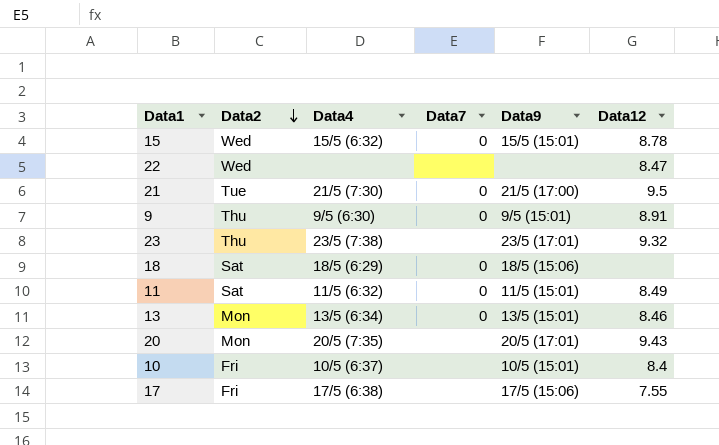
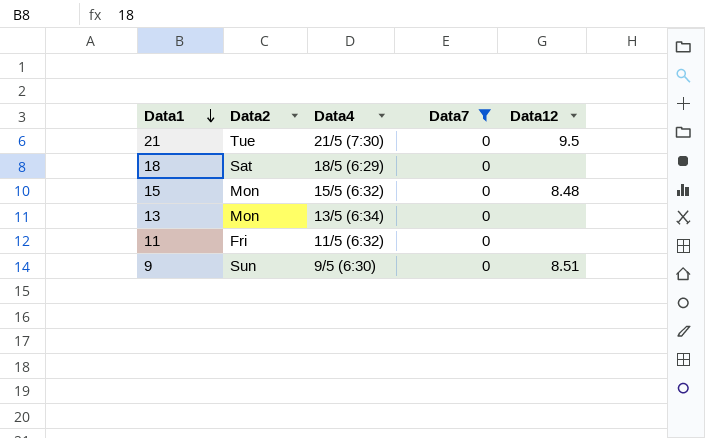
filter: none -> Data7 = 0
row order: Data2 descending -> Data1 descending
column Data9 | position: 5 -> none
15 | Data2: Wed -> Mon
15 | Data12: 8.78 -> 8.48
13 | Data12: 8.46 -> none
11 | Data2: Sat -> Fri
11 | Data12: 8.49 -> none
9 | Data2: Thu -> Sun
9 | Data12: 8.91 -> 8.51

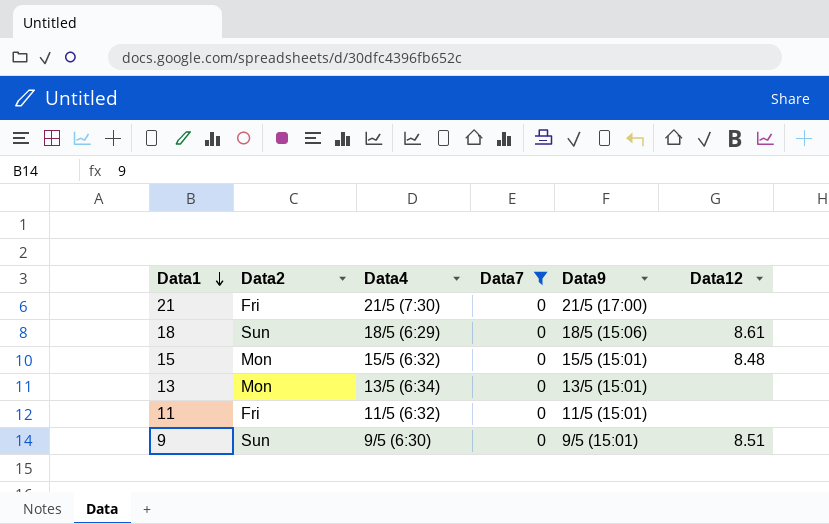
column Data9 | position: none -> 5
21 | Data2: Tue -> Fri
21 | Data12: 9.5 -> none
18 | Data2: Sat -> Sun
18 | Data12: none -> 8.61

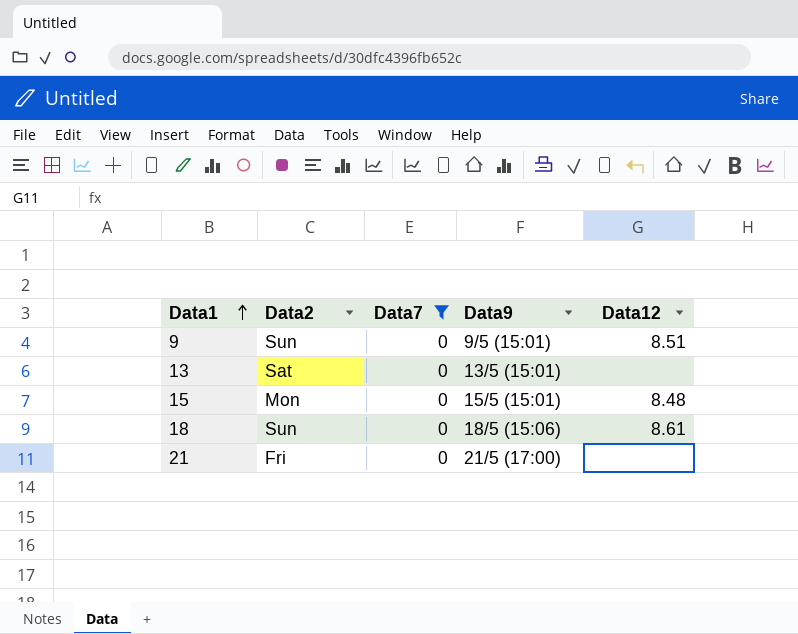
row order: Data1 descending -> Data1 ascending
column Data4 | position: 3 -> none
row 11: Fri | 11/5 (6:32) | 0 | 11/5 (15:01) | none -> none
13 | Data2: Mon -> Sat

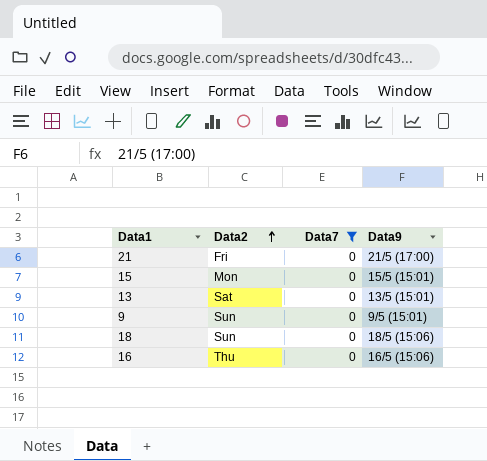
row order: Data1 ascending -> Data2 ascending
column Data12 | position: 5 -> none
row 16: none -> Thu | 0 | 16/5 (15:06)

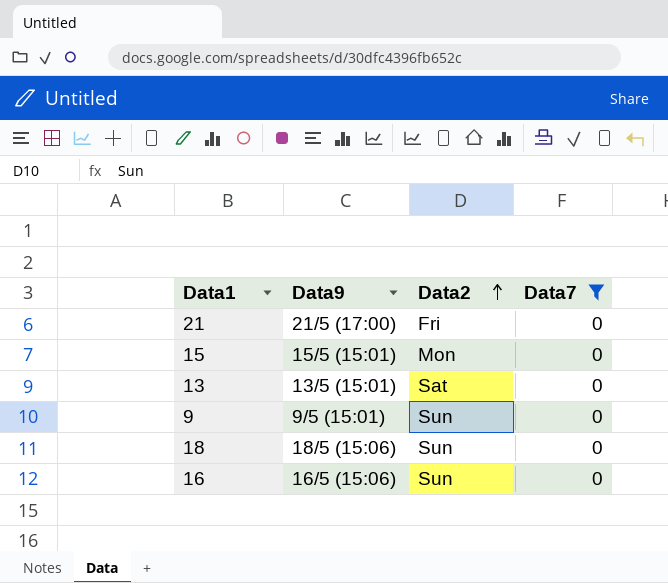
column Data9 | position: 4 -> 2
16 | Data2: Thu -> Sun

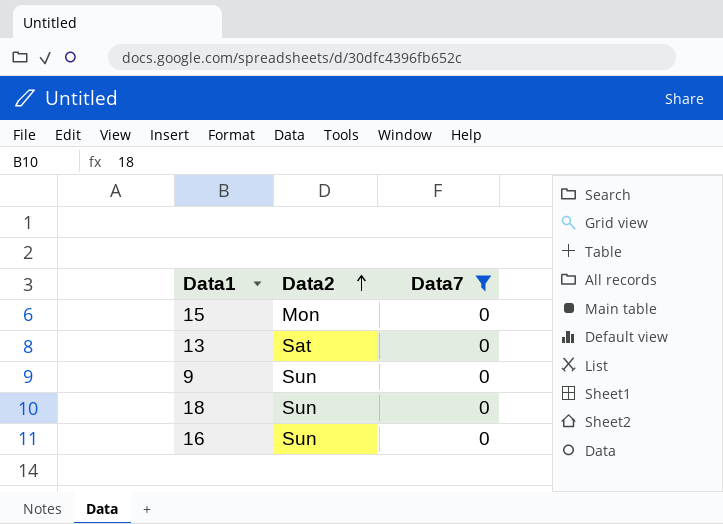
column Data9 | position: 2 -> none
row 21: 21/5 (17:00) | Fri | 0 -> none

